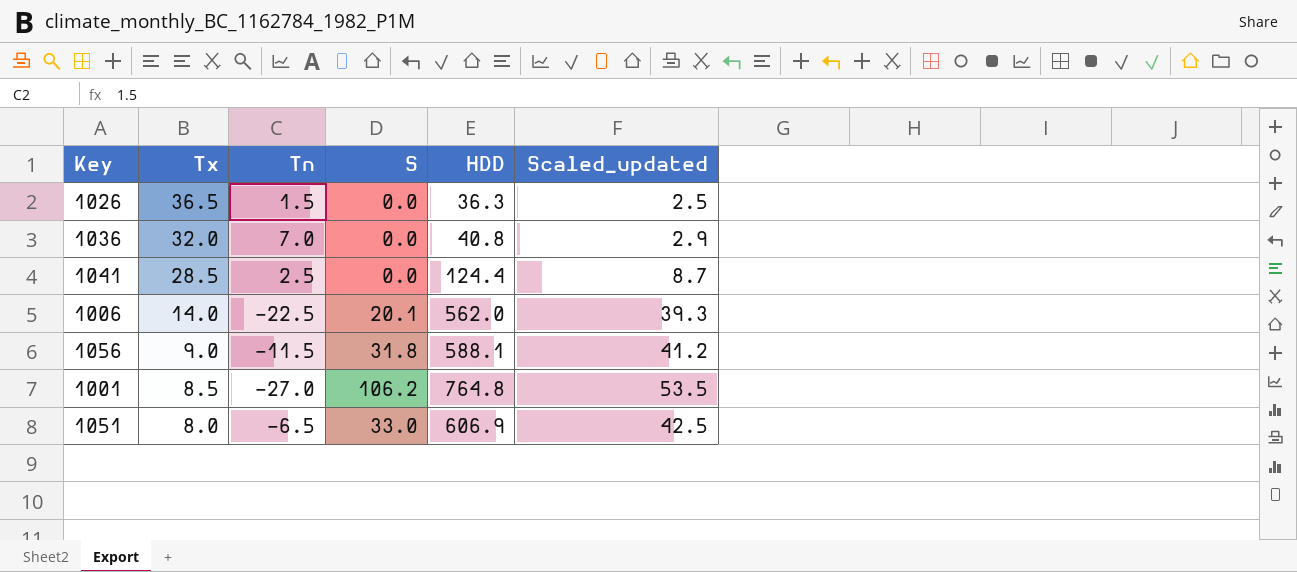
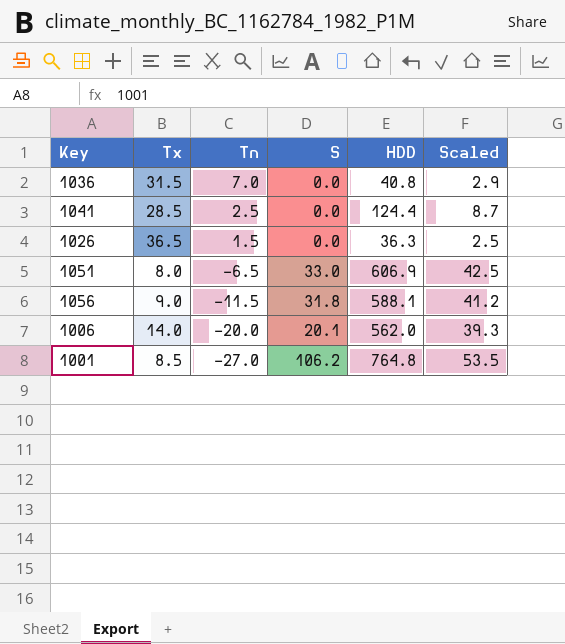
row order: Tx descending -> Tn descending
column name: Scaled_updated -> Scaled
1036 | Tx: 32.0 -> 31.5
1006 | Tn: -22.5 -> -20.0

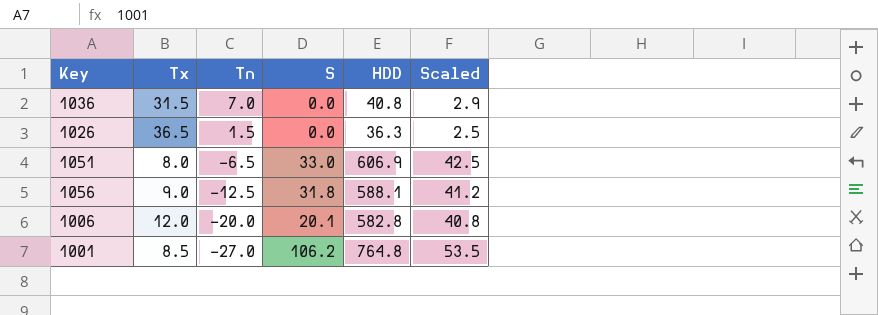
row 1041: 28.5 | 2.5 | 0.0 | 124.4 | 8.7 -> none
1056 | Tn: -11.5 -> -12.5
1006 | Tx: 14.0 -> 12.0
1006 | HDD: 562.0 -> 582.8
1006 | Scaled: 39.3 -> 40.8

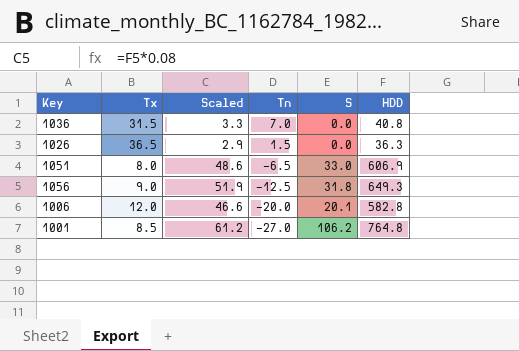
column Scaled | formula: [HDD] * 0.07 -> [HDD] * 0.08
column Scaled | position: 6 -> 3
1056 | HDD: 588.1 -> 649.3

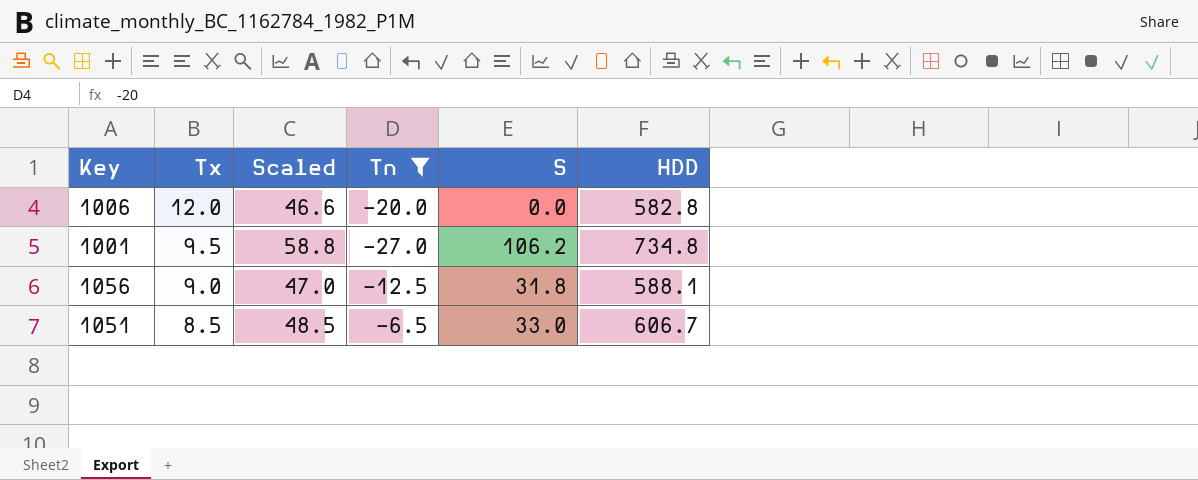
filter: none -> Tn <= -6.5
row order: Tn descending -> Tx descending
1006 | S: 20.1 -> 0.0
1001 | Tx: 8.5 -> 9.5
1001 | Scaled: 61.2 -> 58.8
1001 | HDD: 764.8 -> 734.8
1056 | Scaled: 51.9 -> 47.0
1056 | HDD: 649.3 -> 588.1
1051 | Tx: 8.0 -> 8.5
1051 | Scaled: 48.6 -> 48.5
1051 | HDD: 606.9 -> 606.7

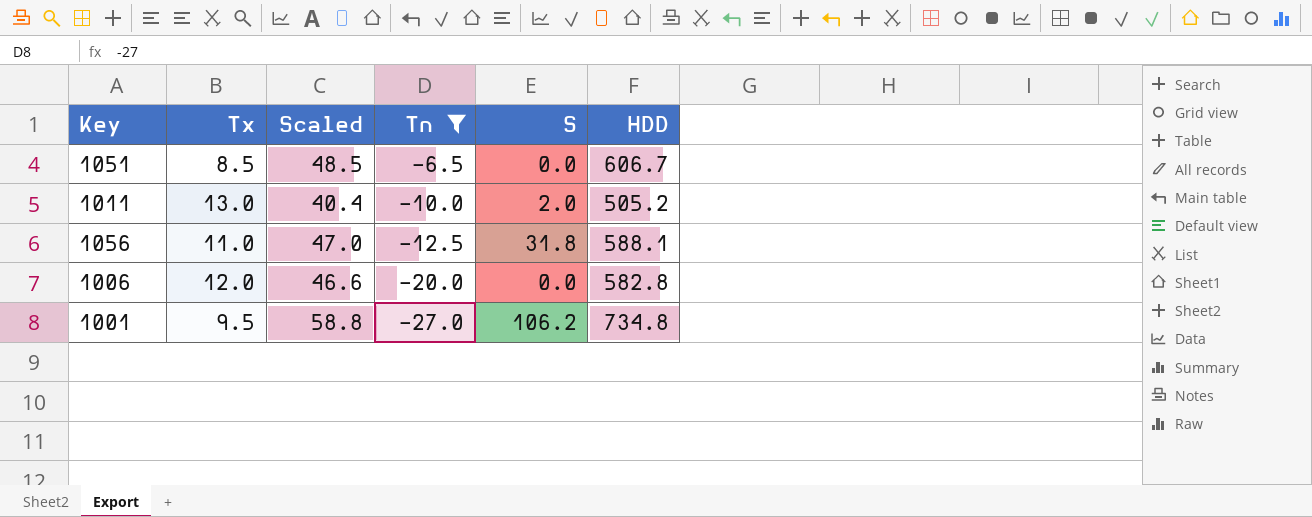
row order: Tx descending -> Tn descending
1051 | S: 33.0 -> 0.0
row 1011: none -> 13.0 | 40.4 | -10.0 | 2.0 | 505.2
1056 | Tx: 9.0 -> 11.0

